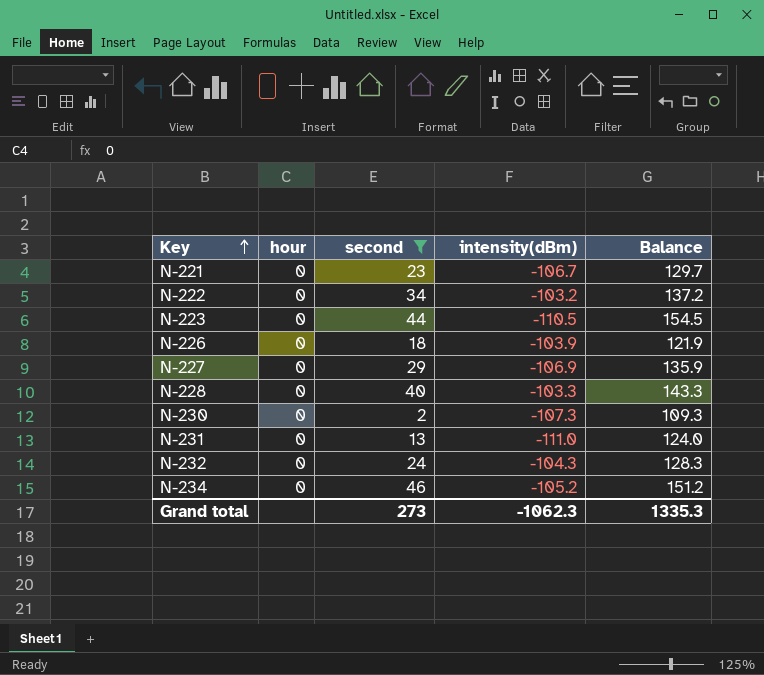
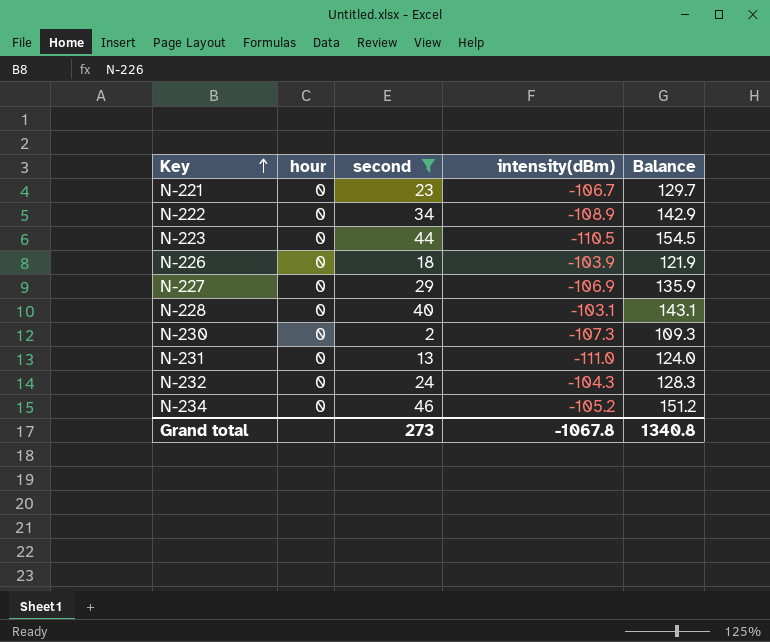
N-222 | intensity(dBm): -103.2 -> -108.9
N-222 | Balance: 137.2 -> 142.9
N-228 | intensity(dBm): -103.3 -> -103.1
N-228 | Balance: 143.3 -> 143.1
Grand total | intensity(dBm): -1062.3 -> -1067.8
Grand total | Balance: 1335.3 -> 1340.8

